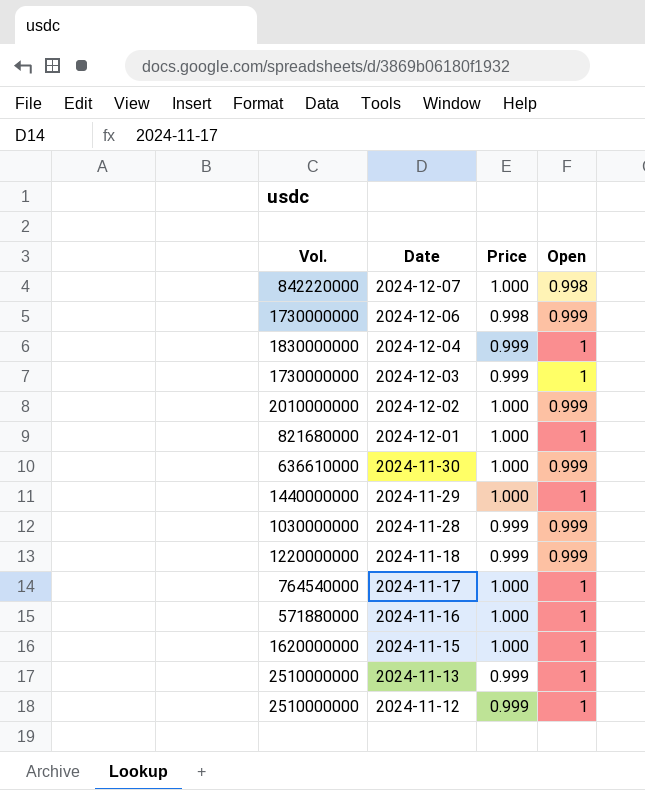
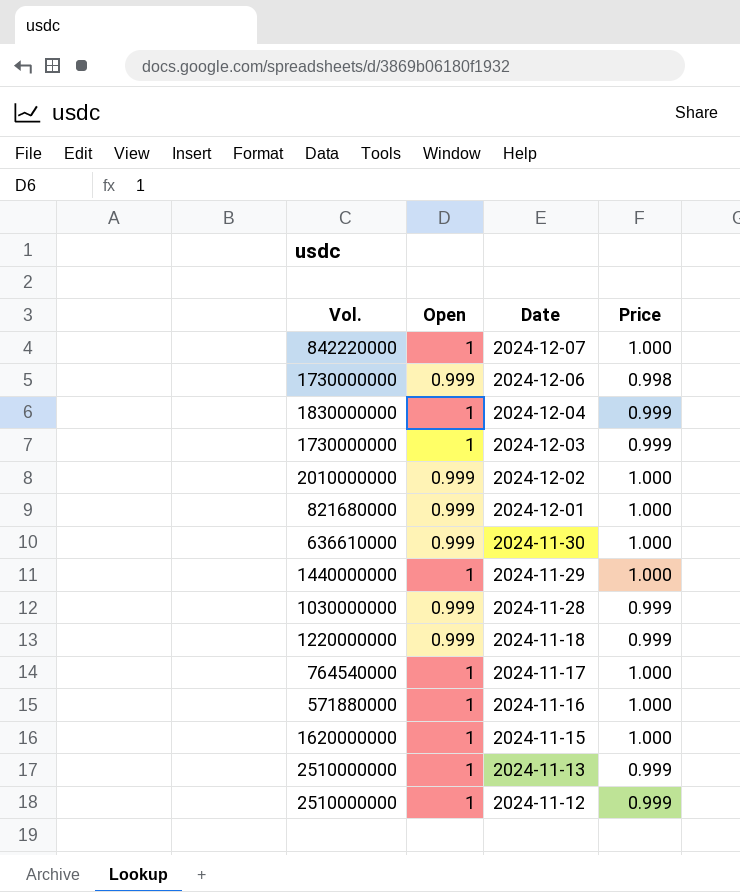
column Open | position: 4 -> 2
2024-12-07 | Open: 0.998 -> 1
2024-12-01 | Open: 1 -> 0.999

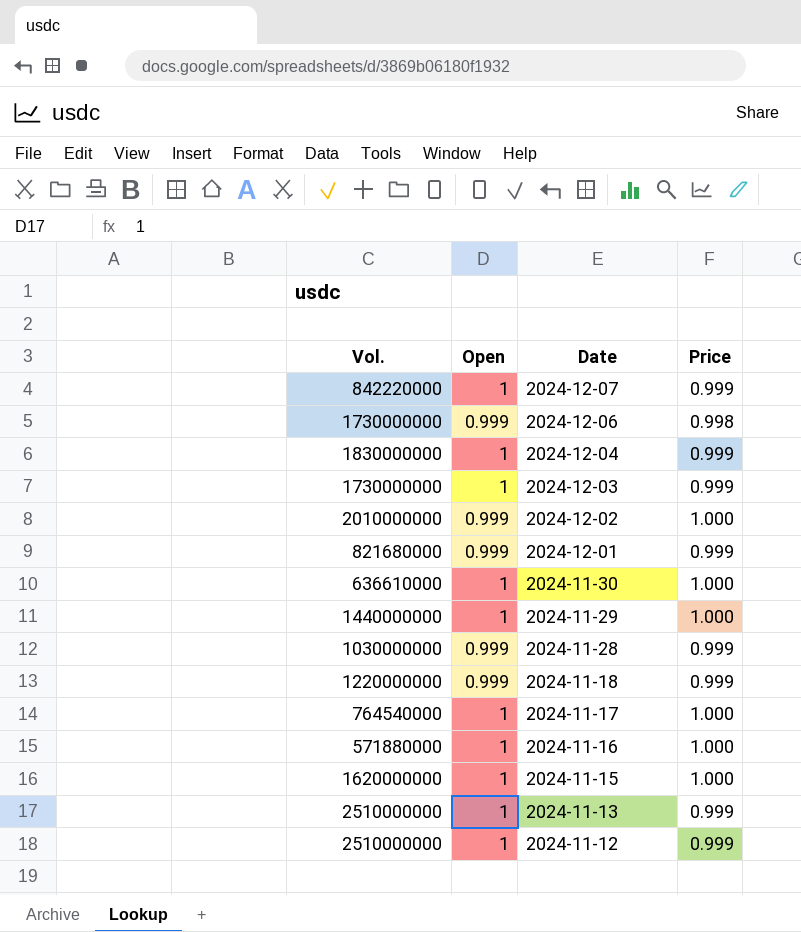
2024-12-07 | Price: 1.000 -> 0.999
2024-12-01 | Price: 1.000 -> 0.999
2024-11-30 | Open: 0.999 -> 1

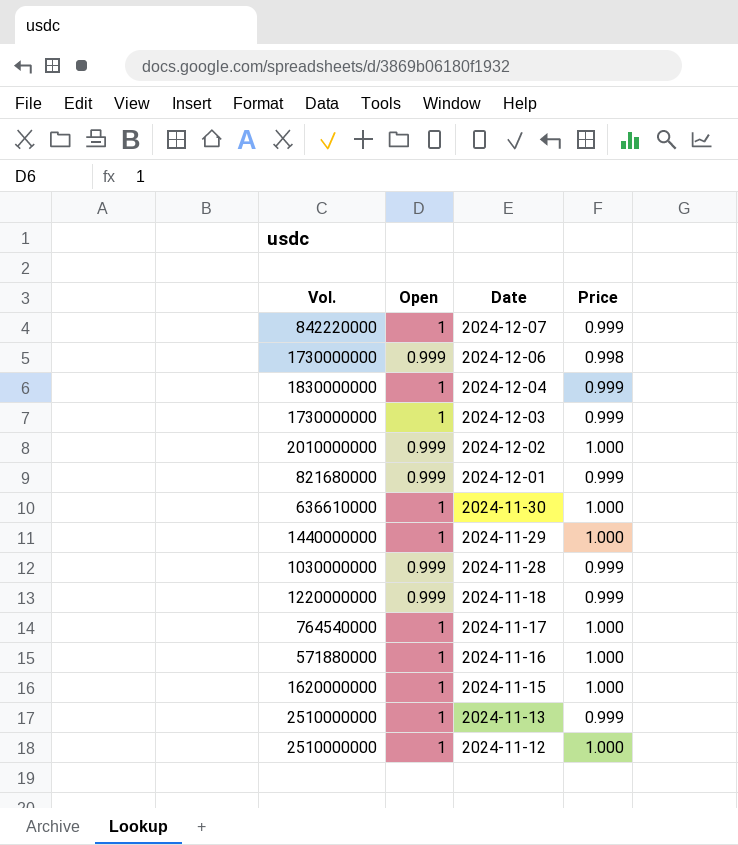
2024-11-12 | Price: 0.999 -> 1.000

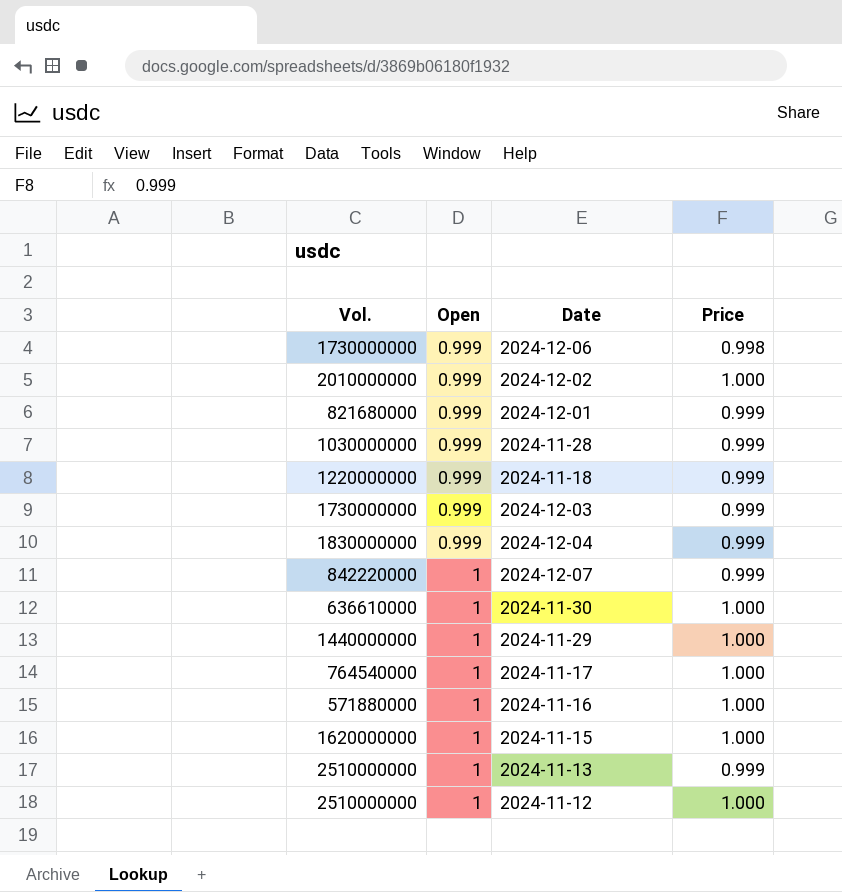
row order: Date descending -> Open ascending
2024-12-03 | Open: 1 -> 0.999
2024-12-04 | Open: 1 -> 0.999

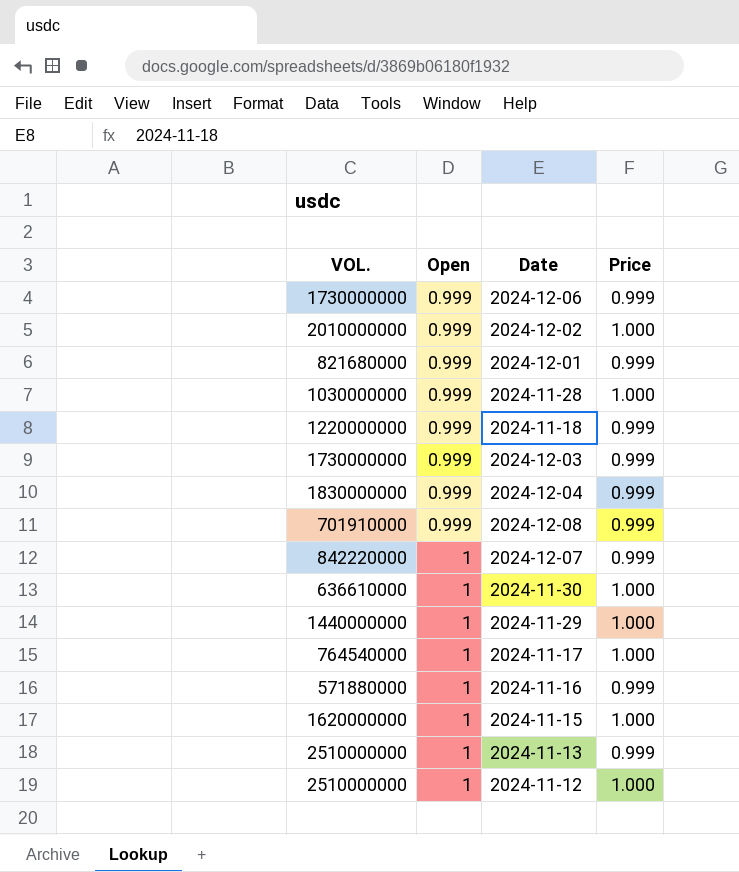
column name: Vol. -> VOL.
2024-12-06 | Price: 0.998 -> 0.999
2024-11-28 | Price: 0.999 -> 1.000
row 2024-12-08: none -> 701910000 | 0.999 | 0.999
2024-11-16 | Price: 1.000 -> 0.999

